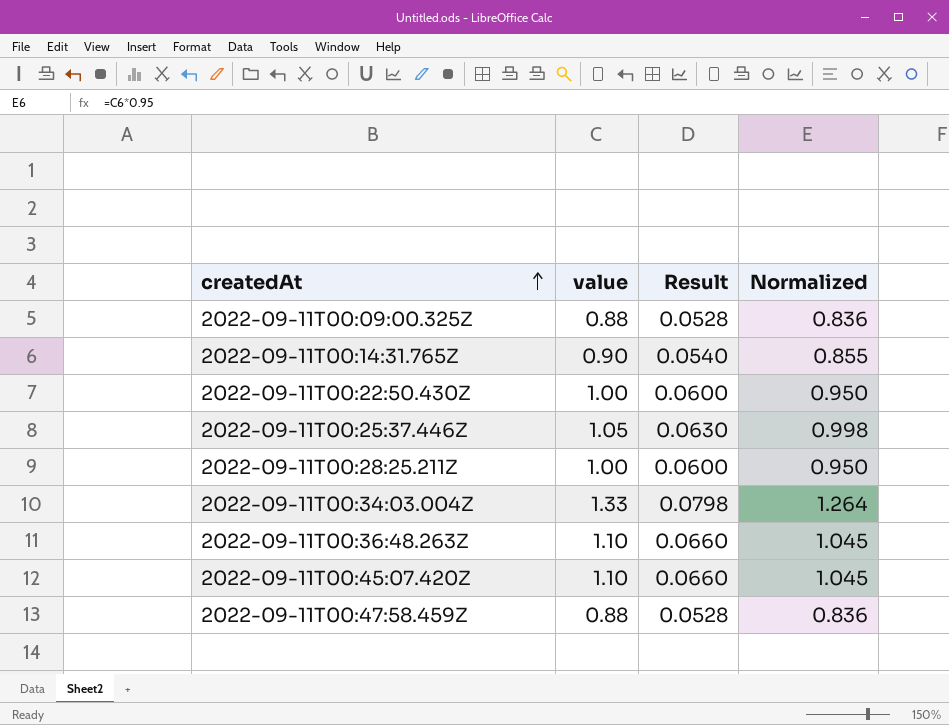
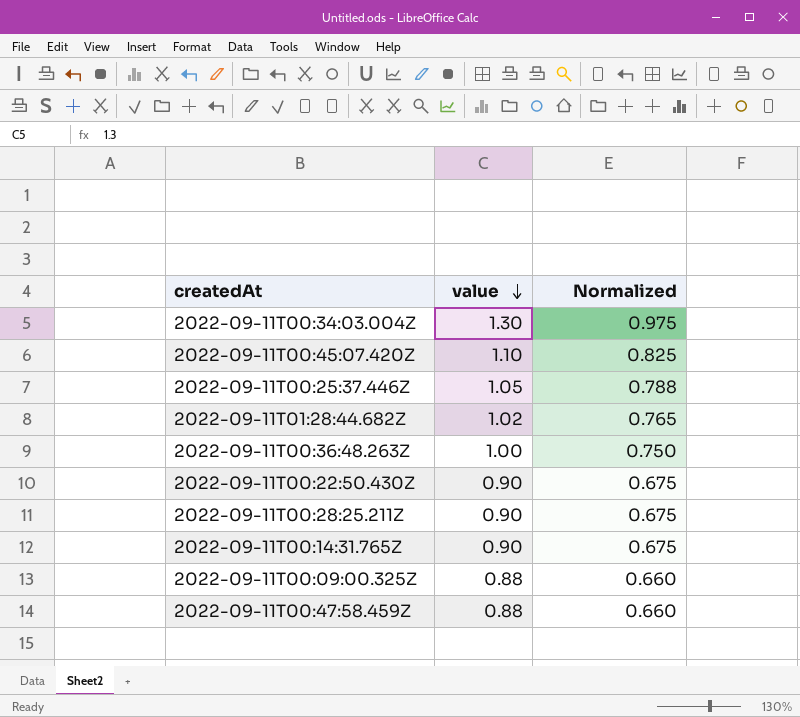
row order: createdAt ascending -> value descending
column Result | formula: [value] * 0.06 -> none
column Normalized | formula: [value] * 0.95 -> [value] * 0.75
2022-09-11T00:34:03.004Z | value: 1.33 -> 1.30
row 2022-09-11T01:28:44.682Z: none -> 1.02 | 0.765
2022-09-11T00:36:48.263Z | value: 1.10 -> 1.00
2022-09-11T00:22:50.430Z | value: 1.00 -> 0.90
2022-09-11T00:28:25.211Z | value: 1.00 -> 0.90

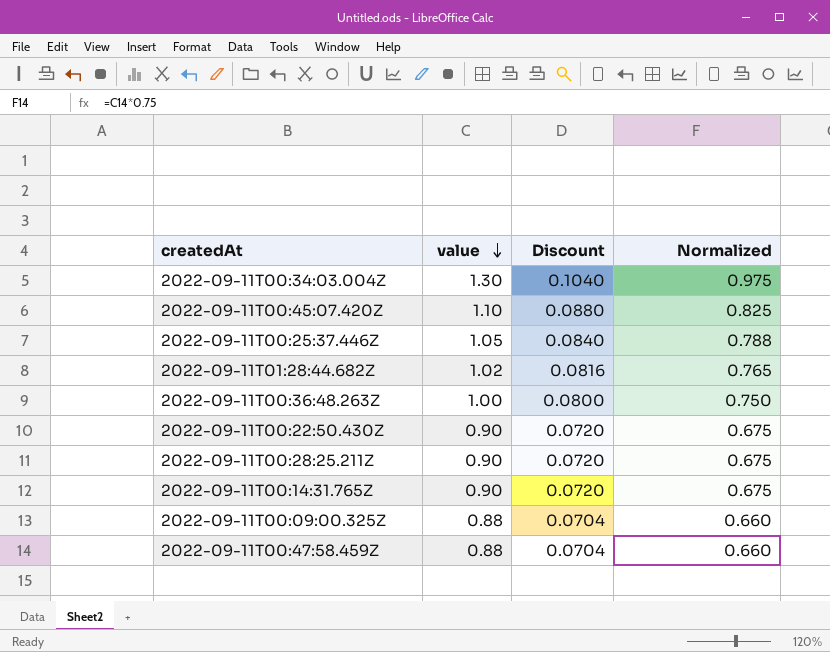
column Discount | formula: none -> [value] * 0.08

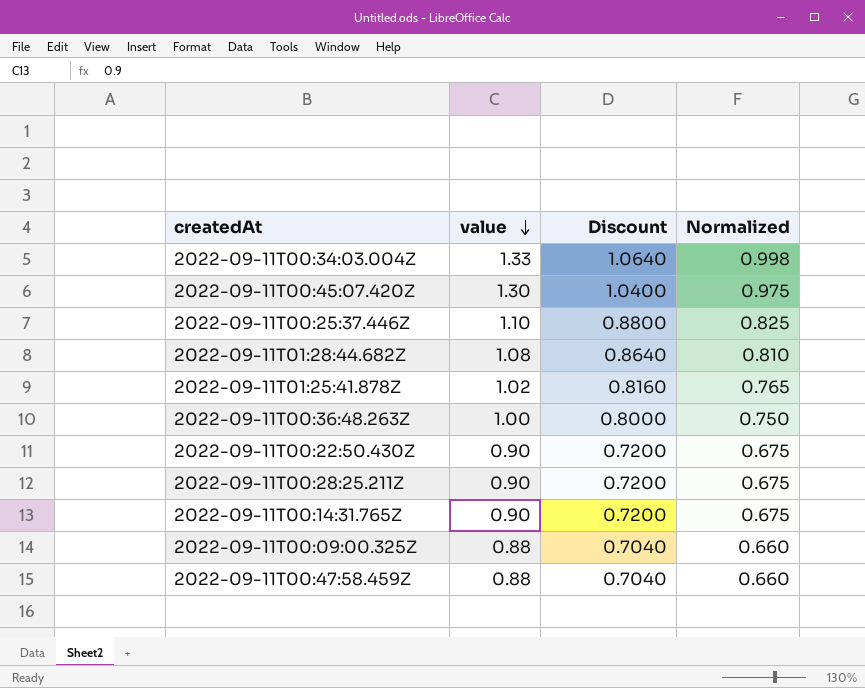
column Discount | formula: [value] * 0.08 -> [value] * 0.8
2022-09-11T00:34:03.004Z | value: 1.30 -> 1.33
2022-09-11T00:34:03.004Z | Normalized: 0.975 -> 0.998
2022-09-11T00:45:07.420Z | value: 1.10 -> 1.30
2022-09-11T00:45:07.420Z | Normalized: 0.825 -> 0.975
2022-09-11T00:25:37.446Z | value: 1.05 -> 1.10
2022-09-11T00:25:37.446Z | Normalized: 0.788 -> 0.825
2022-09-11T01:28:44.682Z | value: 1.02 -> 1.08
2022-09-11T01:28:44.682Z | Normalized: 0.765 -> 0.810
row 2022-09-11T01:25:41.878Z: none -> 1.02 | 0.8160 | 0.765

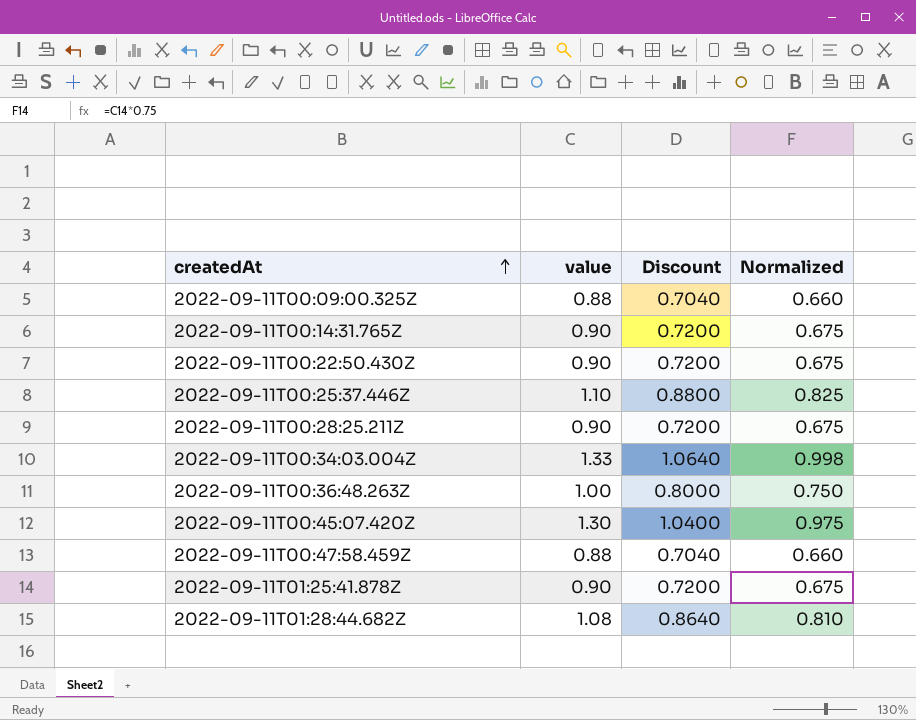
row order: value descending -> createdAt ascending
2022-09-11T01:25:41.878Z | value: 1.02 -> 0.90
2022-09-11T01:25:41.878Z | Discount: 0.8160 -> 0.7200
2022-09-11T01:25:41.878Z | Normalized: 0.765 -> 0.675

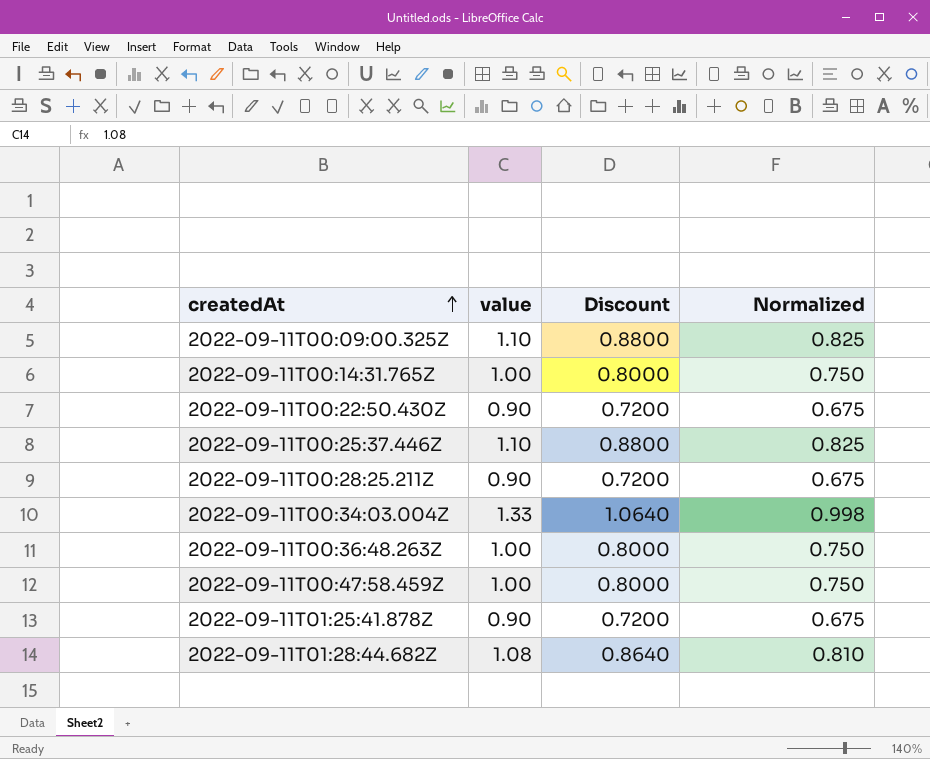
row 2022-09-11T00:45:07.420Z: 1.30 | 1.0400 | 0.975 -> none
2022-09-11T00:09:00.325Z | value: 0.88 -> 1.10
2022-09-11T00:09:00.325Z | Discount: 0.7040 -> 0.8800
2022-09-11T00:09:00.325Z | Normalized: 0.660 -> 0.825
2022-09-11T00:14:31.765Z | value: 0.90 -> 1.00
2022-09-11T00:14:31.765Z | Discount: 0.7200 -> 0.8000
2022-09-11T00:14:31.765Z | Normalized: 0.675 -> 0.750
2022-09-11T00:47:58.459Z | value: 0.88 -> 1.00
2022-09-11T00:47:58.459Z | Discount: 0.7040 -> 0.8000
2022-09-11T00:47:58.459Z | Normalized: 0.660 -> 0.750

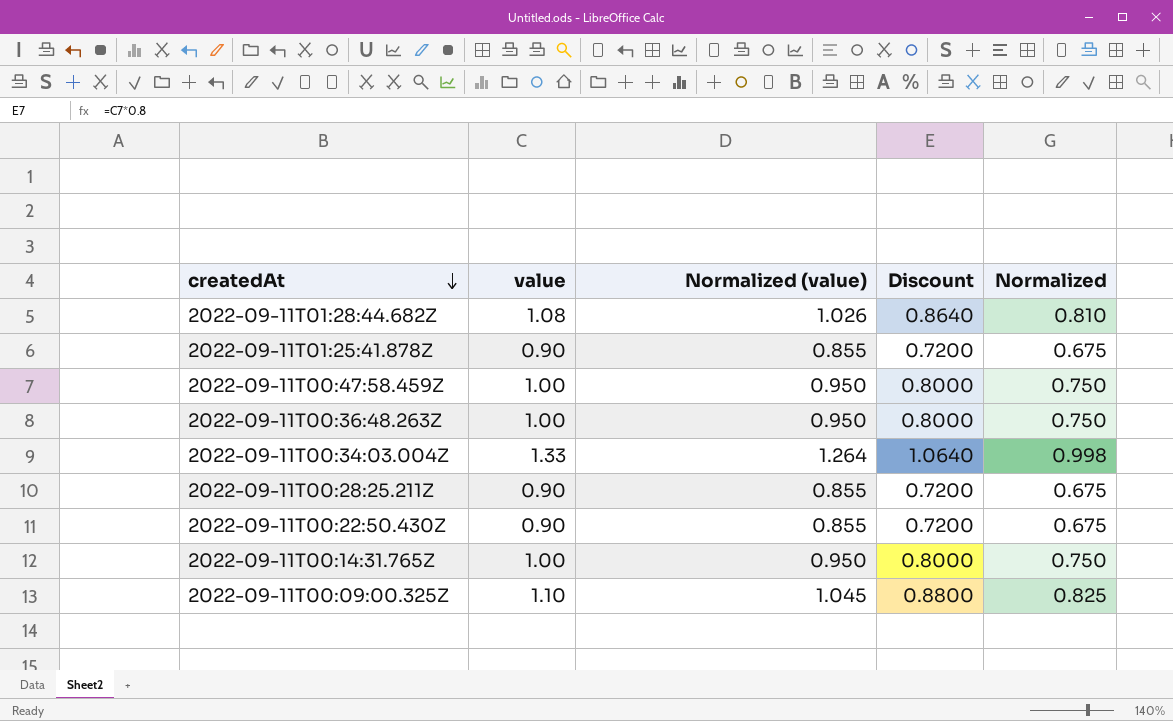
row order: createdAt ascending -> createdAt descending
column Normalized (value) | formula: none -> [value] * 0.95
row 2022-09-11T00:25:37.446Z: 1.10 | 0.8800 | 0.825 -> none

